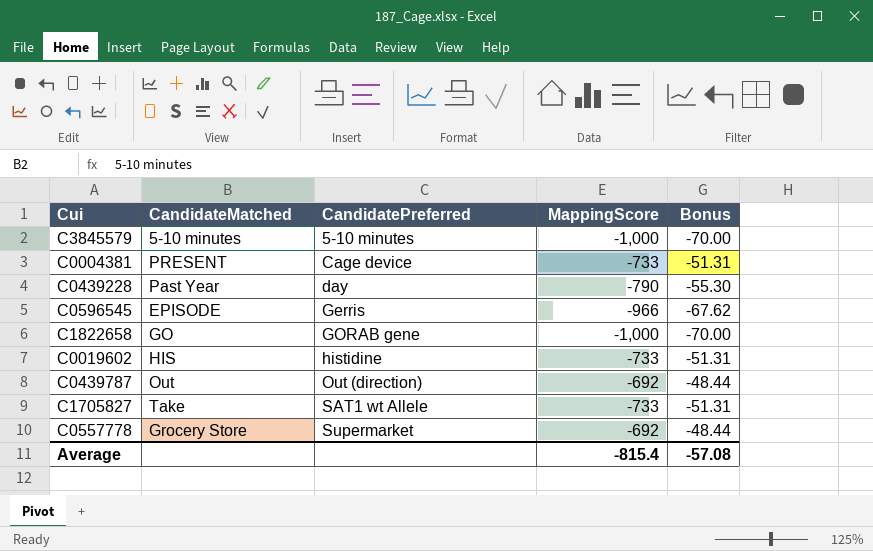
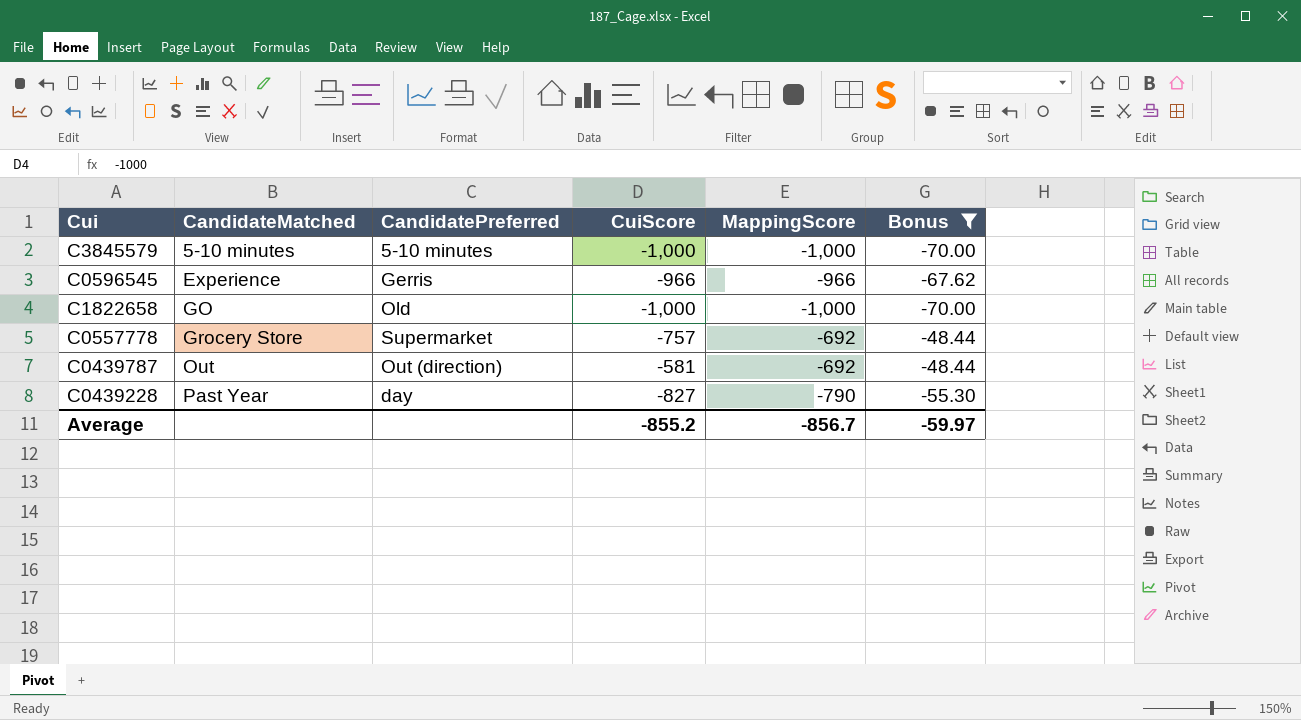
filter: none -> Bonus != -51.31
row order: CandidatePreferred ascending -> CandidateMatched ascending
column CuiScore | position: none -> 4
C0596545 | CandidateMatched: EPISODE -> Experience
C1822658 | CandidatePreferred: GORAB gene -> Old
Average | MappingScore: -815.4 -> -856.7
Average | Bonus: -57.08 -> -59.97

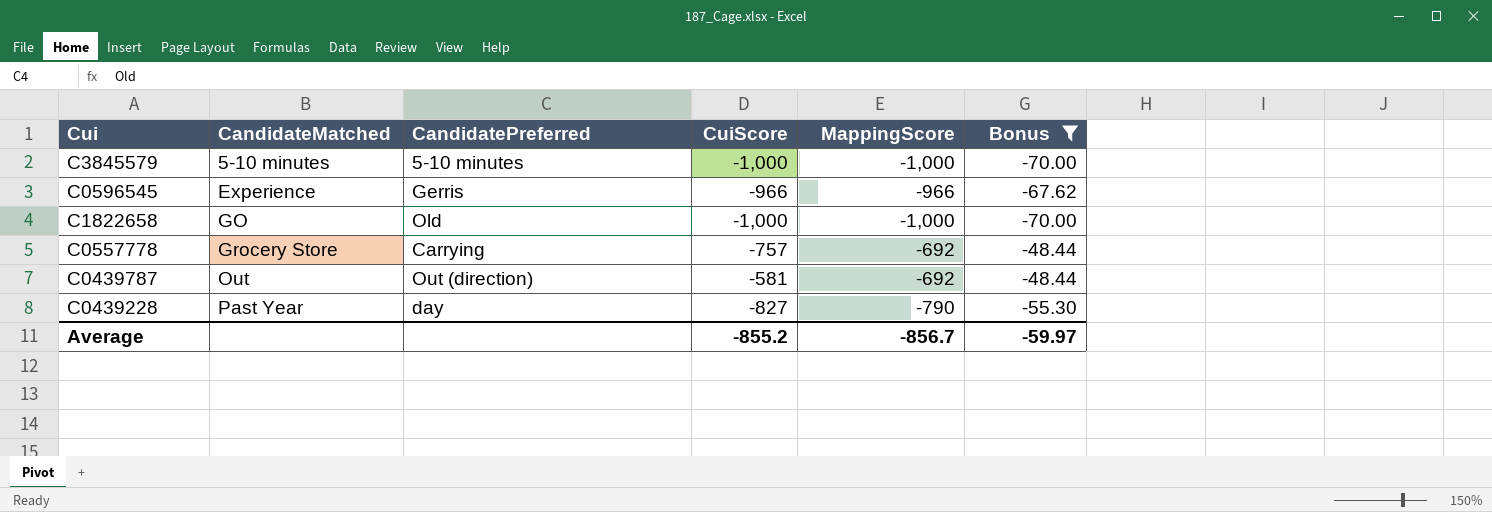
C0557778 | CandidatePreferred: Supermarket -> Carrying

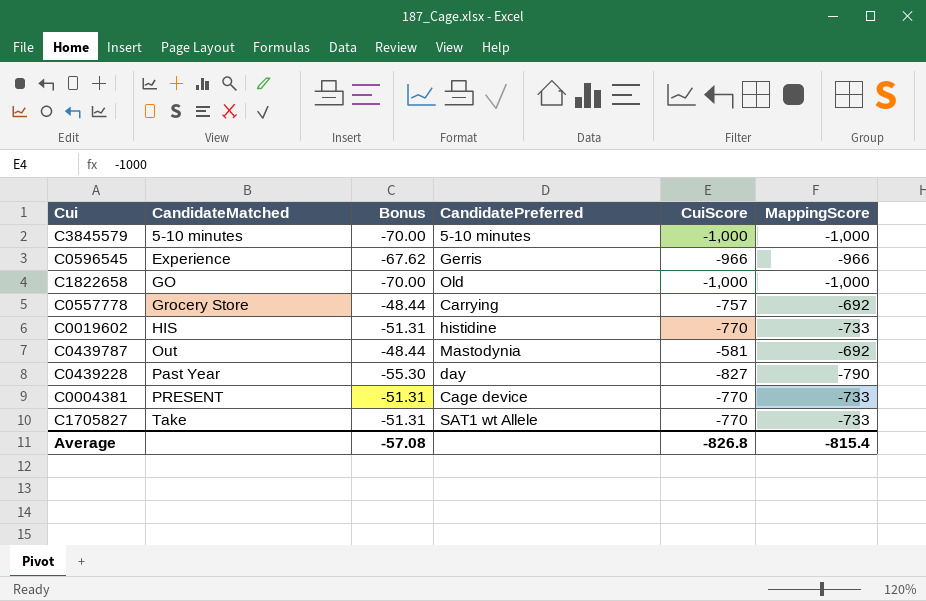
filter: Bonus != -51.31 -> none
column Bonus | position: 6 -> 3
C0439787 | CandidatePreferred: Out (direction) -> Mastodynia
Average | Bonus: -59.97 -> -57.08
Average | CuiScore: -855.2 -> -826.8
Average | MappingScore: -856.7 -> -815.4

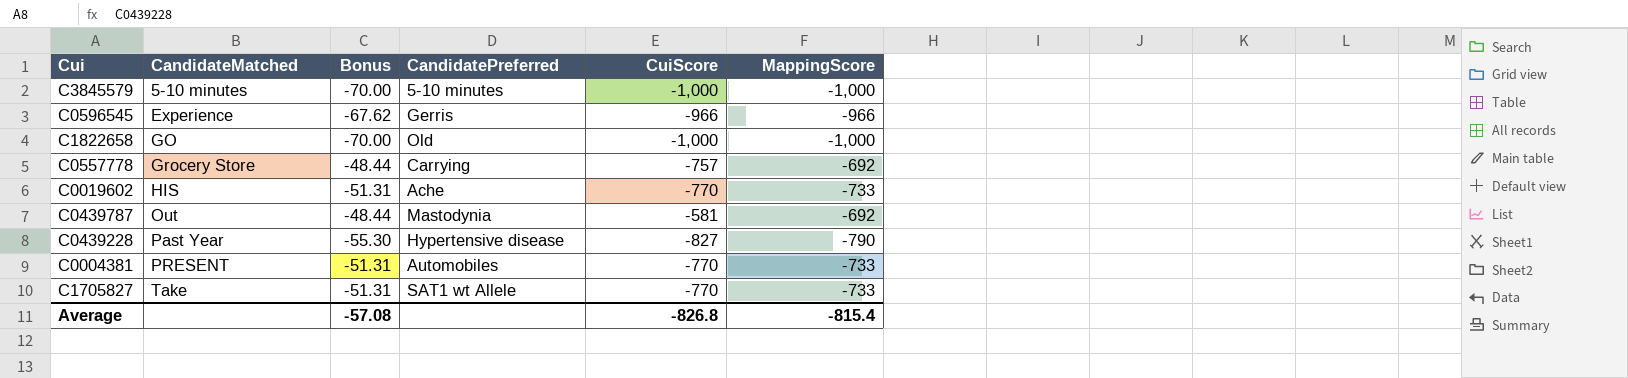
C0019602 | CandidatePreferred: histidine -> Ache
C0439228 | CandidatePreferred: day -> Hypertensive disease
C0004381 | CandidatePreferred: Cage device -> Automobiles

